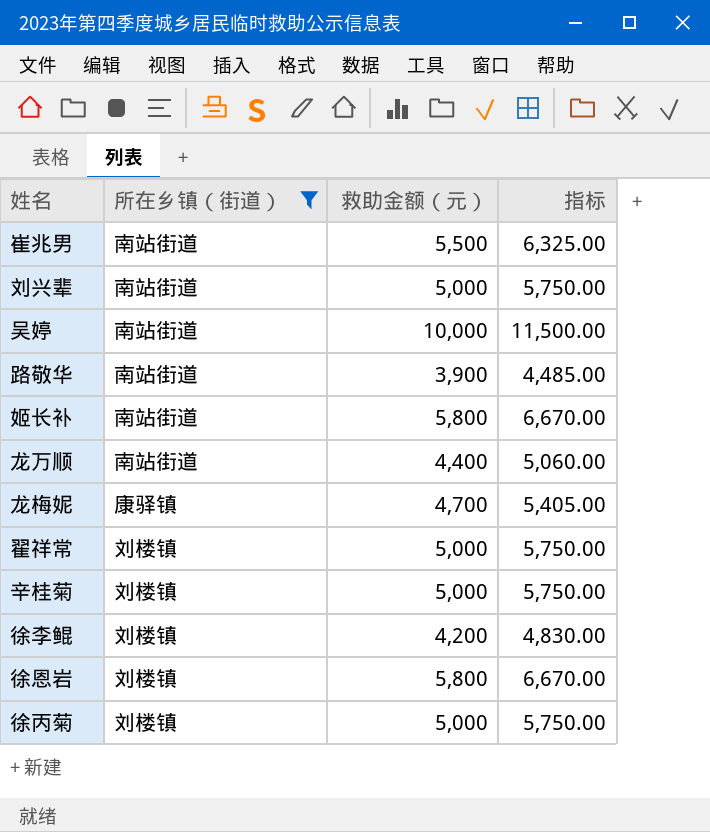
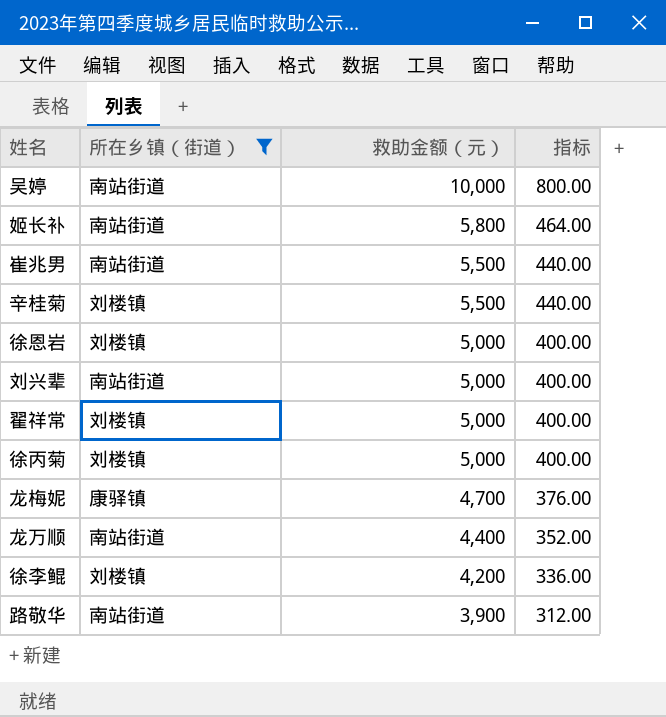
row order: none -> 救助金额（元） descending
column 指标 | formula: [救助金额（元）] * 1.15 -> [救助金额（元）] * 0.08
辛桂菊 | 救助金额（元）: 5,000 -> 5,500
徐恩岩 | 救助金额（元）: 5,800 -> 5,000

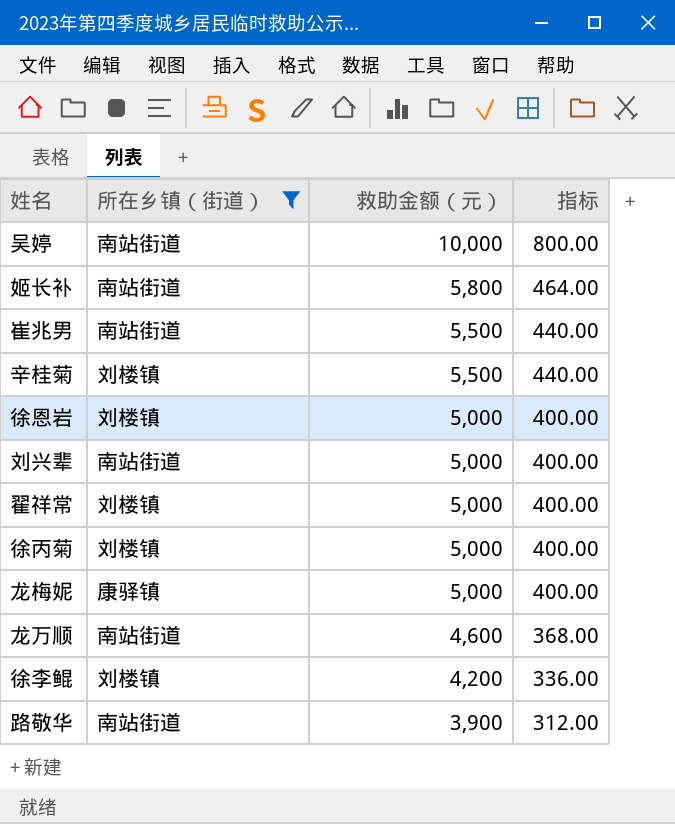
龙梅妮 | 救助金额（元）: 4,700 -> 5,000
龙梅妮 | 指标: 376.00 -> 400.00
龙万顺 | 救助金额（元）: 4,400 -> 4,600
龙万顺 | 指标: 352.00 -> 368.00

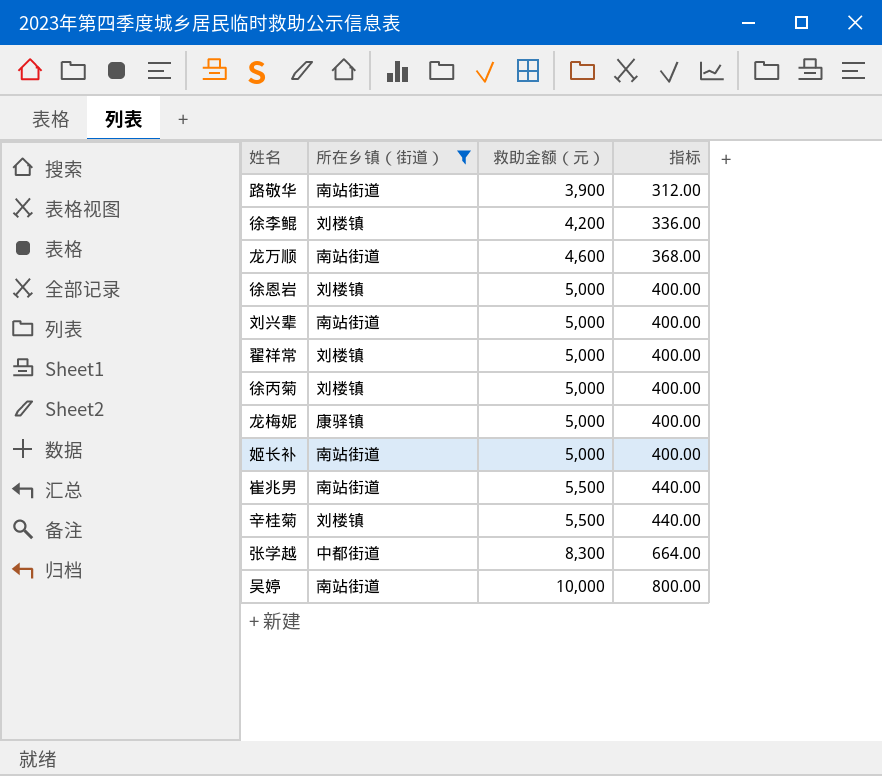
row order: 救助金额（元） descending -> 救助金额（元） ascending
姬长补 | 救助金额（元）: 5,800 -> 5,000
姬长补 | 指标: 464.00 -> 400.00
row 张学越: none -> 中都街道 | 8,300 | 664.00

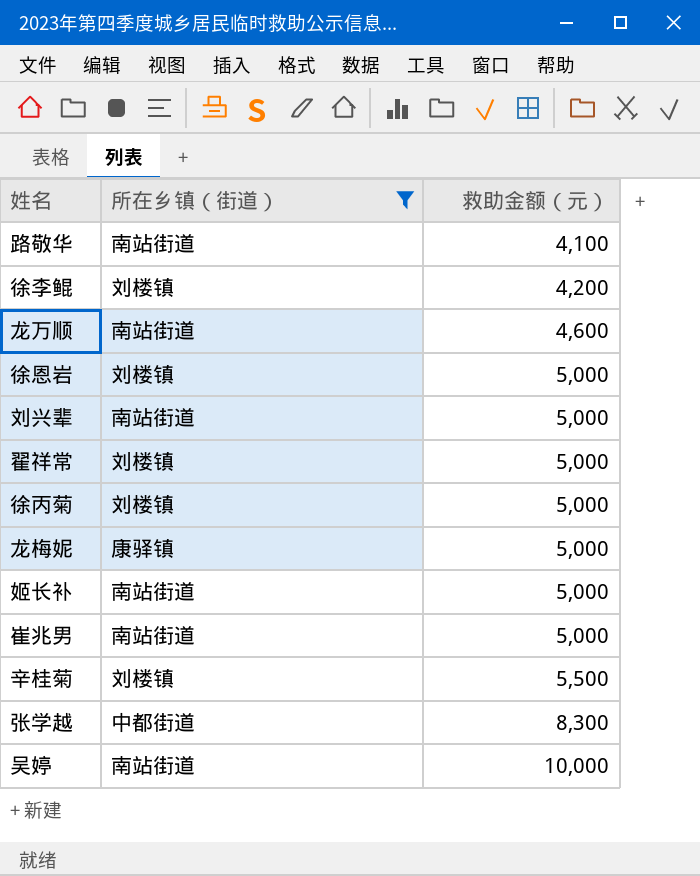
column 指标 | formula: [救助金额（元）] * 0.08 -> none
路敬华 | 救助金额（元）: 3,900 -> 4,100
崔兆男 | 救助金额（元）: 5,500 -> 5,000

